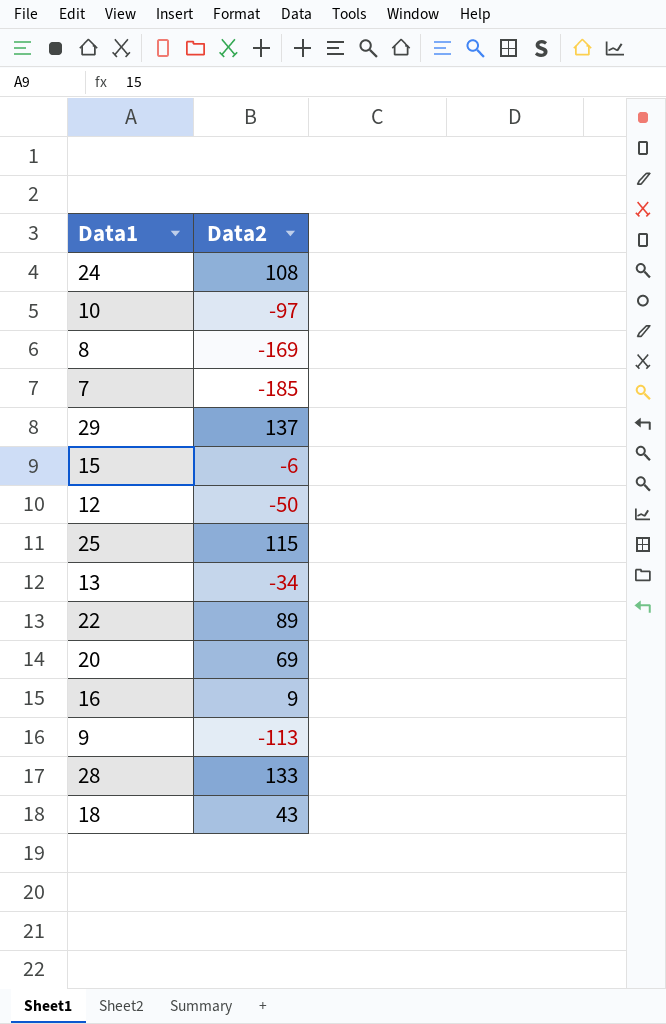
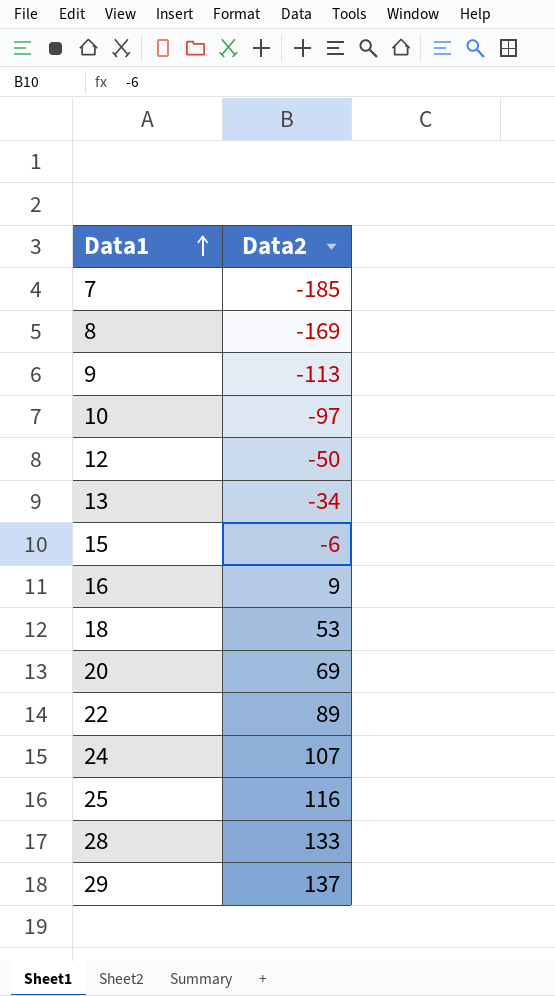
row order: none -> Data1 ascending
18 | Data2: 43 -> 53
24 | Data2: 108 -> 107
25 | Data2: 115 -> 116

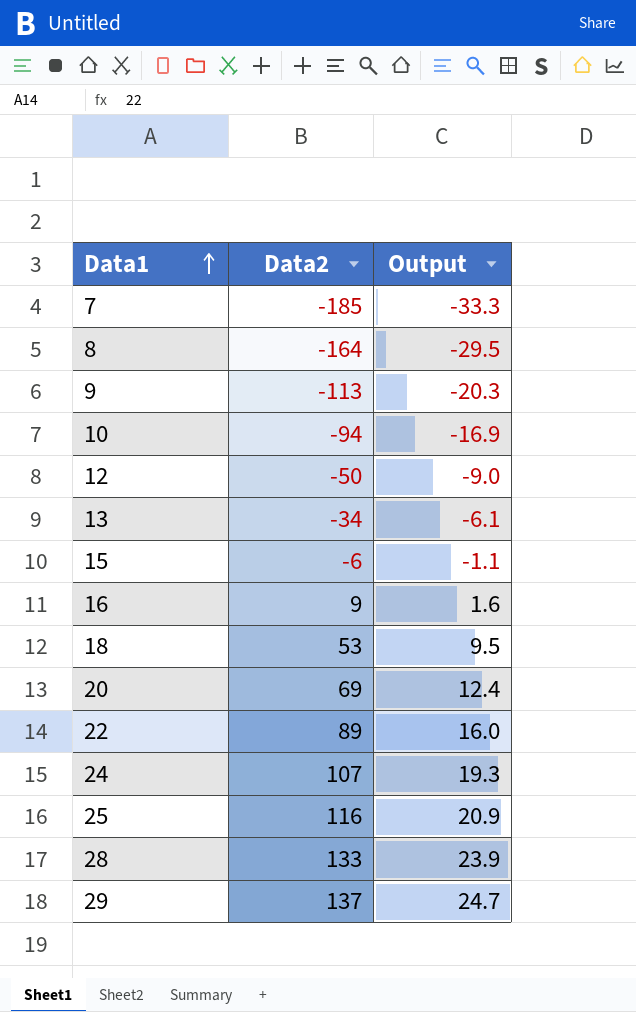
column Output | formula: none -> [Data2] * 0.18
8 | Data2: -169 -> -164
10 | Data2: -97 -> -94

